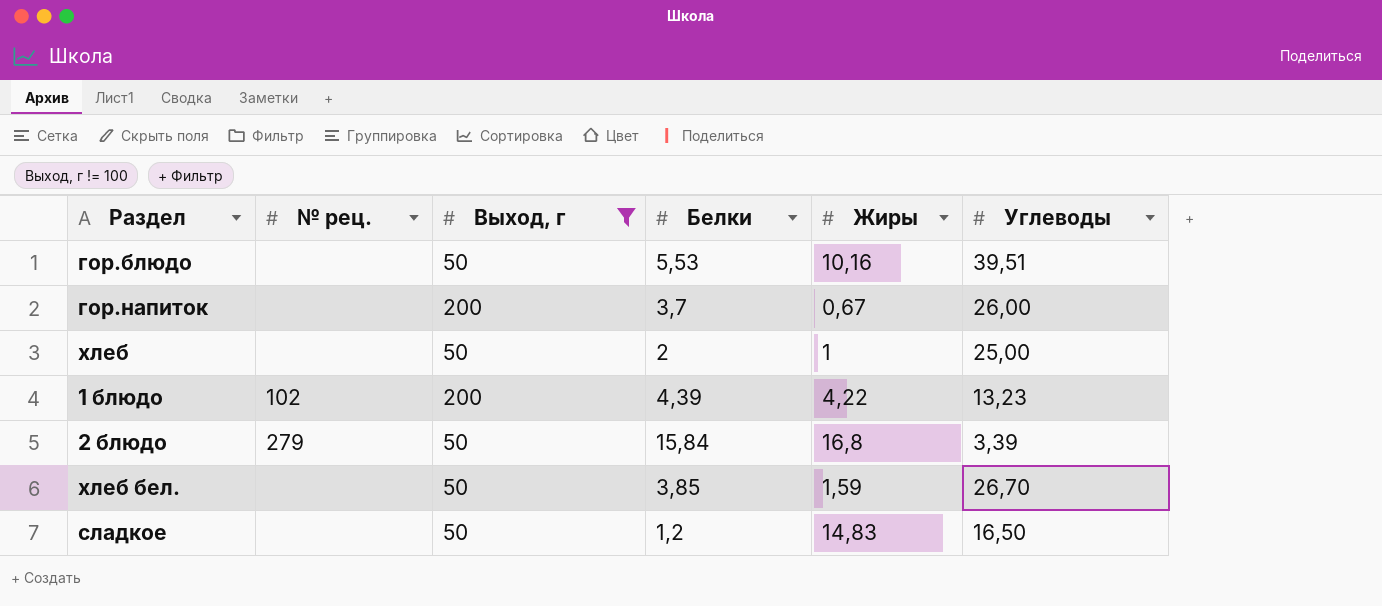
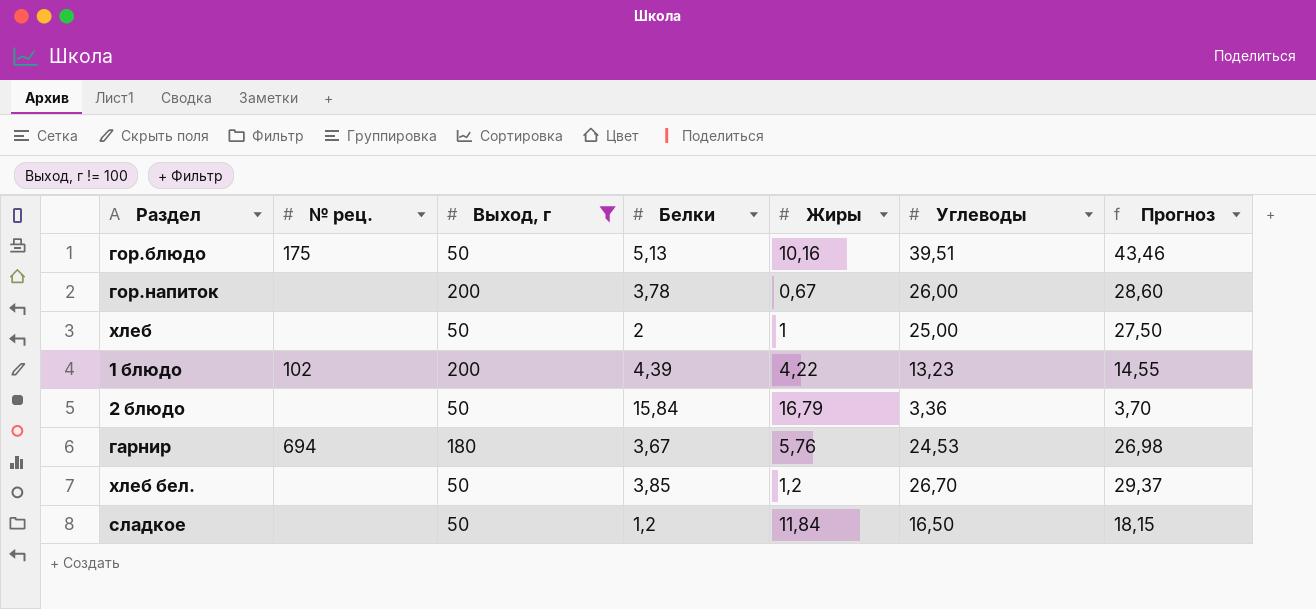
column Прогноз | formula: none -> [Углеводы] * 1,1
гор.блюдо | № рец.: none -> 175
гор.блюдо | Белки: 5,53 -> 5,13
гор.напиток | Белки: 3,7 -> 3,78
2 блюдо | № рец.: 279 -> none
2 блюдо | Жиры: 16,8 -> 16,79
2 блюдо | Углеводы: 3,39 -> 3,36
row гарнир: none -> 694 | 180 | 3,67 | 5,76 | 24,53 | 26,98
хлеб бел. | Жиры: 1,59 -> 1,2
сладкое | Жиры: 14,83 -> 11,84

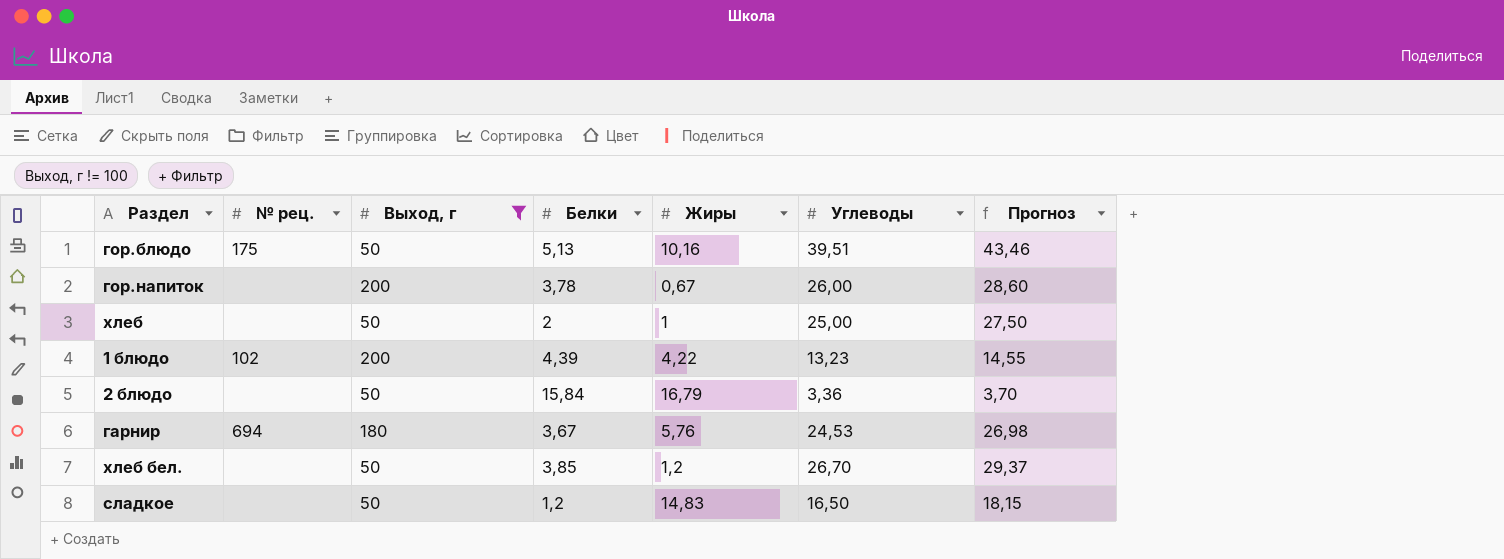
сладкое | Жиры: 11,84 -> 14,83

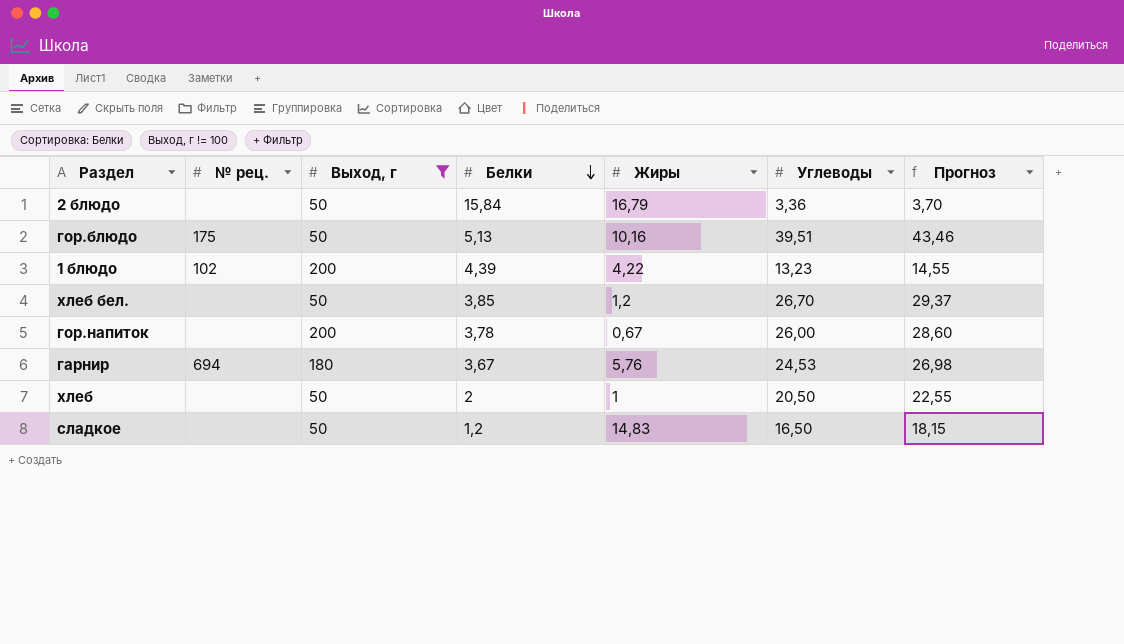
row order: none -> Белки descending
хлеб | Углеводы: 25,00 -> 20,50
хлеб | Прогноз: 27,50 -> 22,55

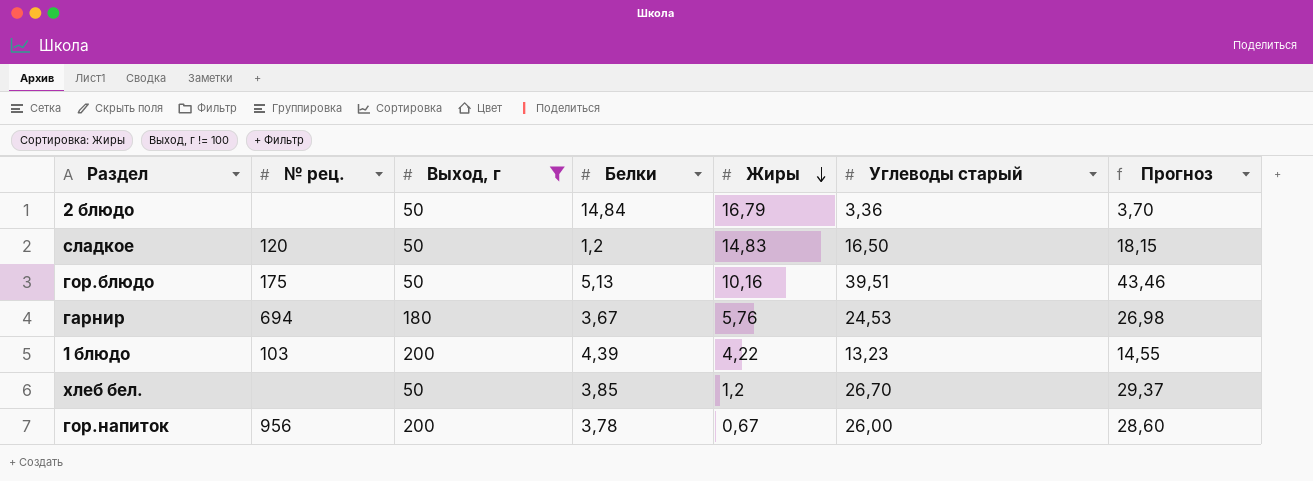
row order: Белки descending -> Жиры descending
column name: Углеводы -> Углеводы старый
row хлеб: none | 50 | 2 | 1 | 20,50 | 22,55 -> none
2 блюдо | Белки: 15,84 -> 14,84
сладкое | № рец.: none -> 120
1 блюдо | № рец.: 102 -> 103
гор.напиток | № рец.: none -> 956

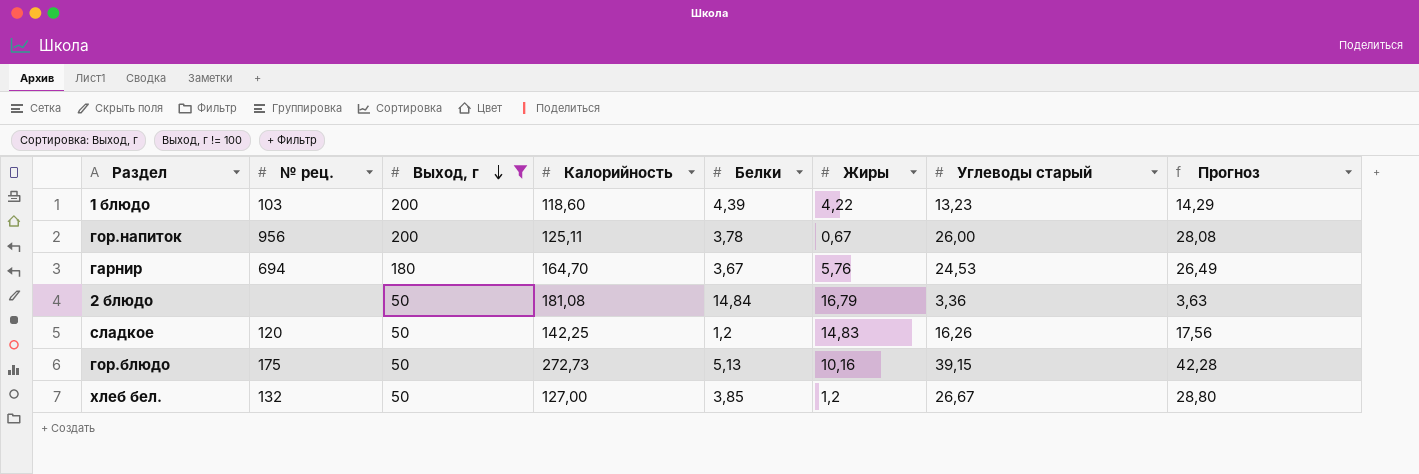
row order: Жиры descending -> Выход, г descending
column Калорийность | position: none -> 4
column Прогноз | formula: [Углеводы старый] * 1,1 -> [Углеводы старый] * 1,08
сладкое | Углеводы старый: 16,50 -> 16,26
гор.блюдо | Углеводы старый: 39,51 -> 39,15
хлеб бел. | № рец.: none -> 132
хлеб бел. | Углеводы старый: 26,70 -> 26,67

